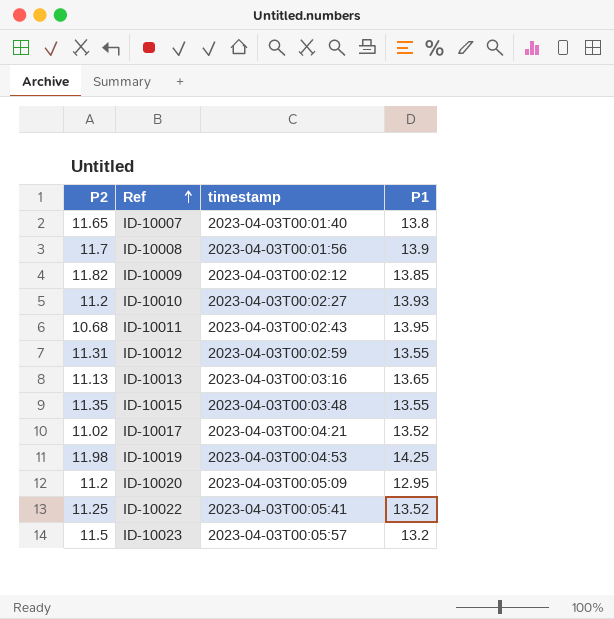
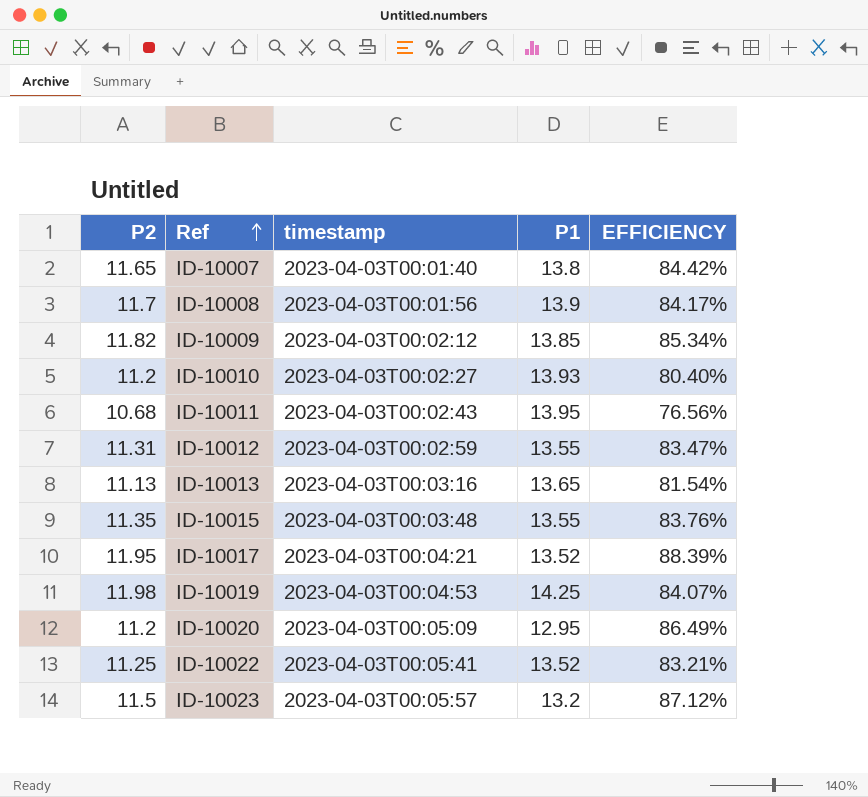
column EFFICIENCY | formula: none -> [P2] / [P1]
ID-10017 | P2: 11.02 -> 11.95

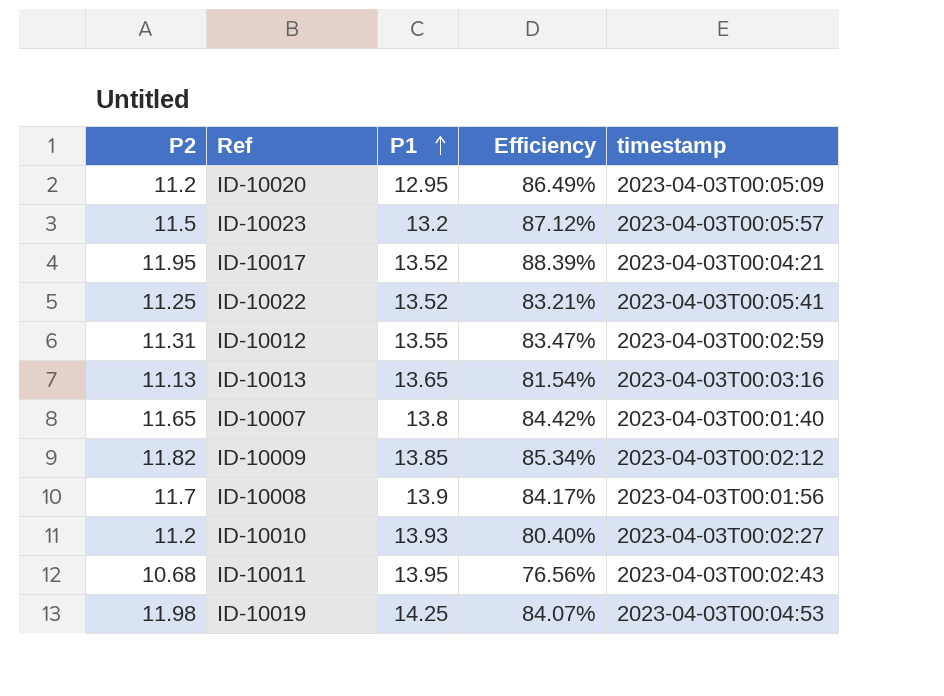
row order: Ref ascending -> P1 ascending
column name: EFFICIENCY -> Efficiency
column timestamp | position: 3 -> 5
row ID-10015: 11.35 | 2023-04-03T00:03:48 | 13.55 | 83.76% -> none

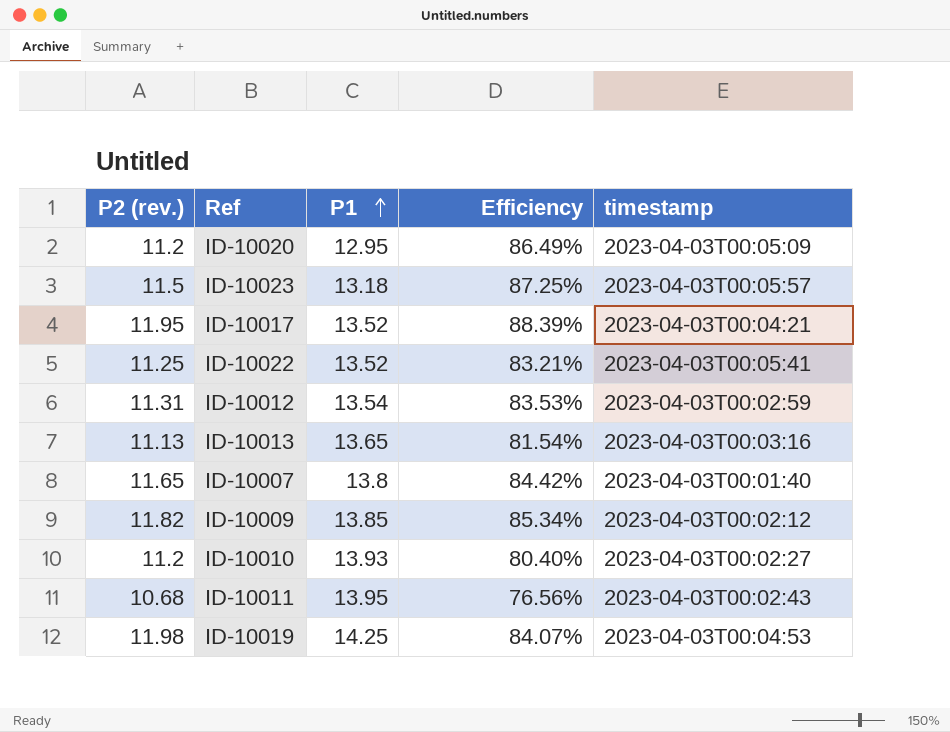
column name: P2 -> P2 (rev.)
row ID-10008: 11.7 | 13.9 | 84.17% | 2023-04-03T00:01:56 -> none
ID-10023 | P1: 13.2 -> 13.18
ID-10023 | Efficiency: 87.12% -> 87.25%
ID-10012 | P1: 13.55 -> 13.54
ID-10012 | Efficiency: 83.47% -> 83.53%

